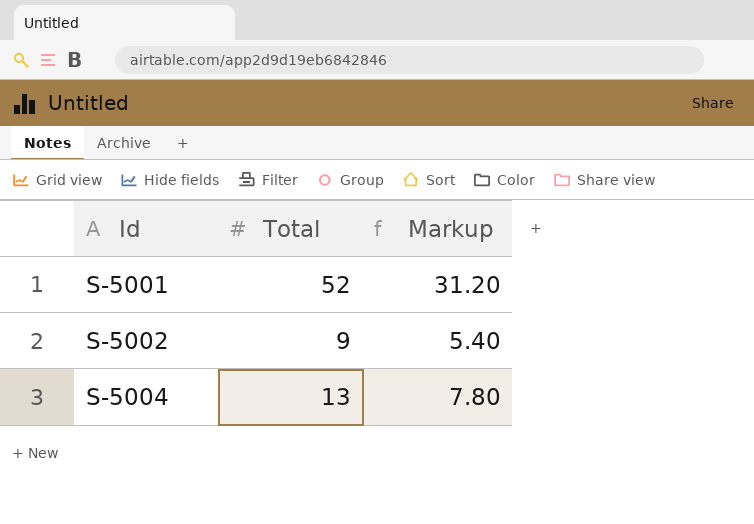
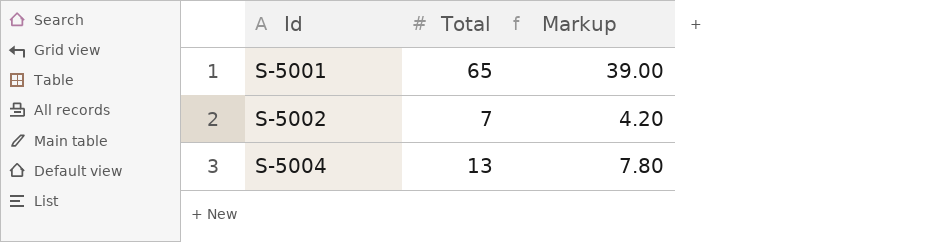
S-5001 | Total: 52 -> 65
S-5001 | Markup: 31.20 -> 39.00
S-5002 | Total: 9 -> 7
S-5002 | Markup: 5.40 -> 4.20

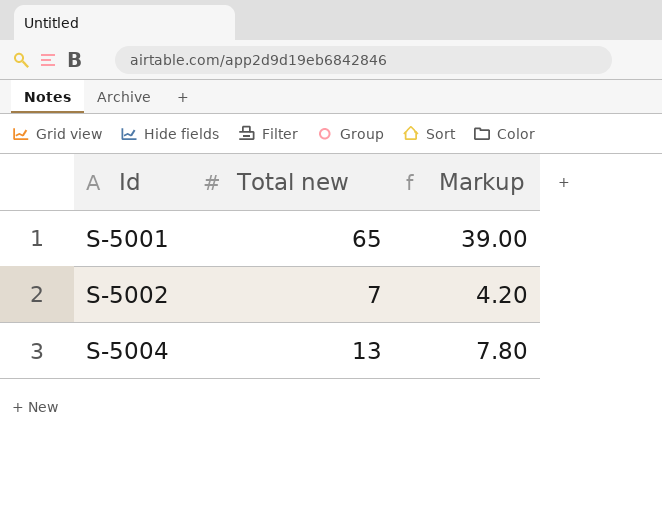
column name: Total -> Total new

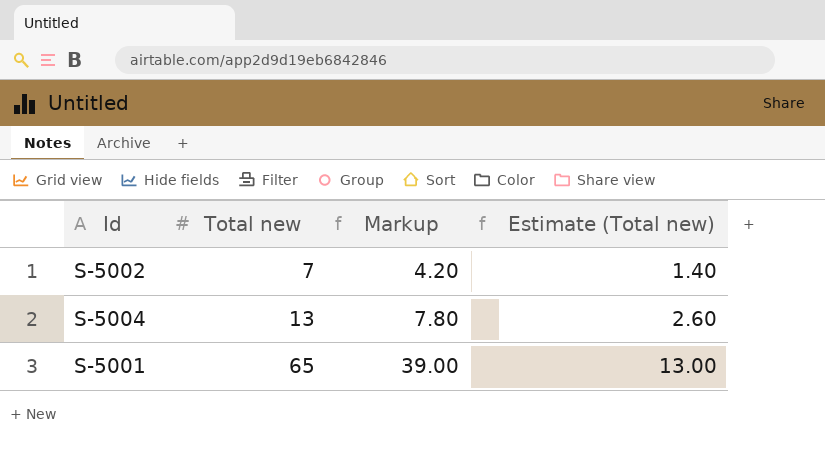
row order: Id ascending -> Total new ascending
column Estimate (Total new) | formula: none -> [Total new] * 0.2

